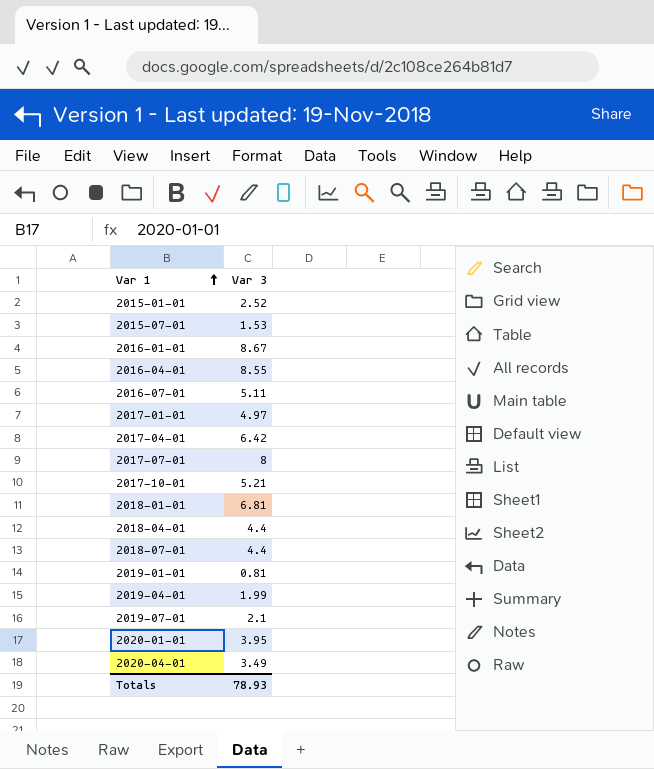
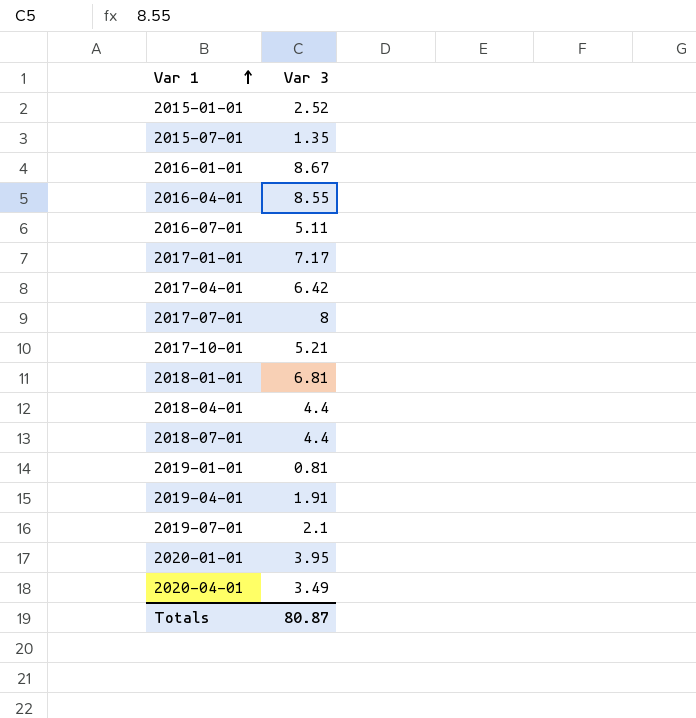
2015-07-01 | Var 3: 1.53 -> 1.35
2017-01-01 | Var 3: 4.97 -> 7.17
2019-04-01 | Var 3: 1.99 -> 1.91
Totals | Var 3: 78.93 -> 80.87

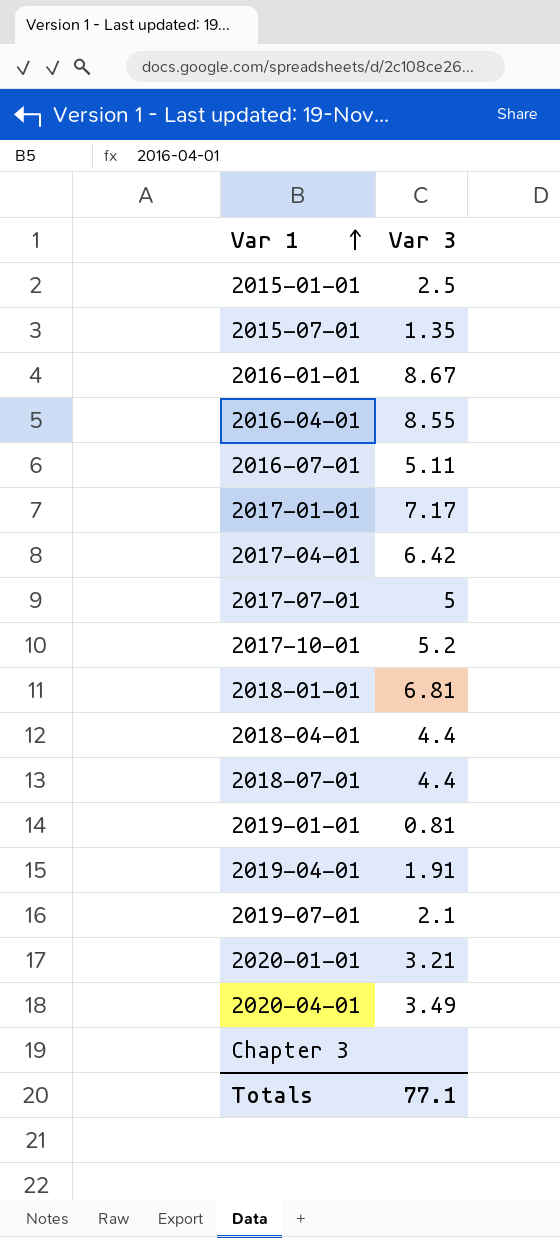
2015-01-01 | Var 3: 2.52 -> 2.5
2017-07-01 | Var 3: 8 -> 5
2017-10-01 | Var 3: 5.21 -> 5.2
2020-01-01 | Var 3: 3.95 -> 3.21
row Chapter 3: none -> none
Totals | Var 3: 80.87 -> 77.1

